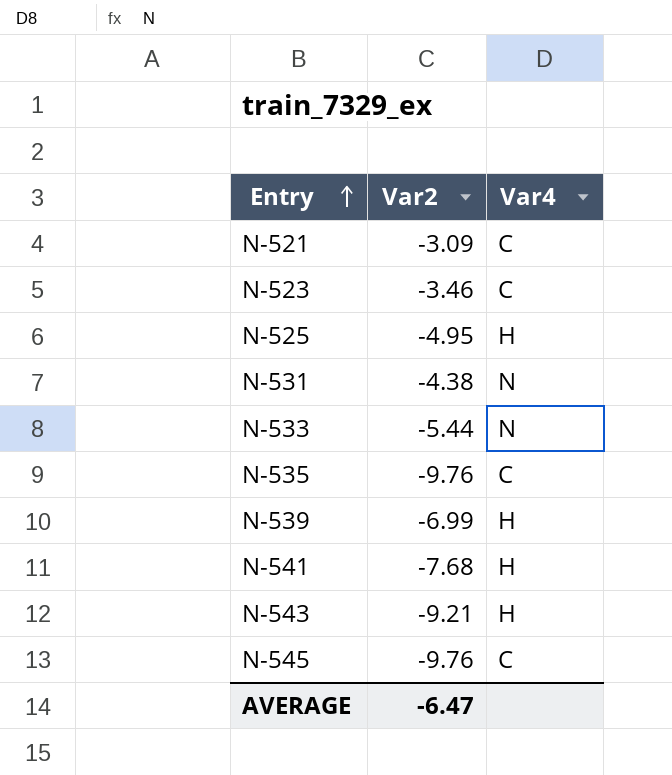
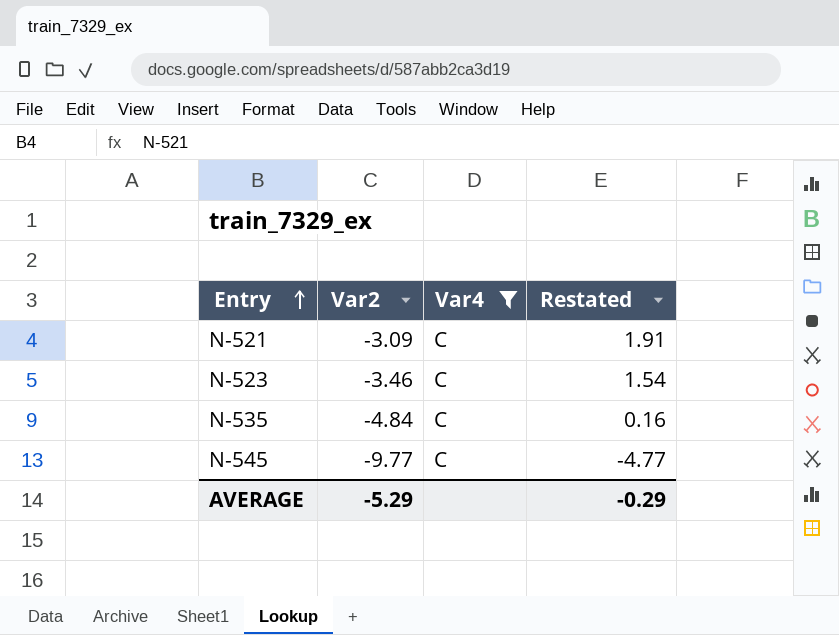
filter: none -> Var4 = C
column Restated | formula: none -> [Var2] + 5
N-535 | Var2: -9.76 -> -4.84
N-545 | Var2: -9.76 -> -9.77
AVERAGE | Var2: -6.47 -> -5.29

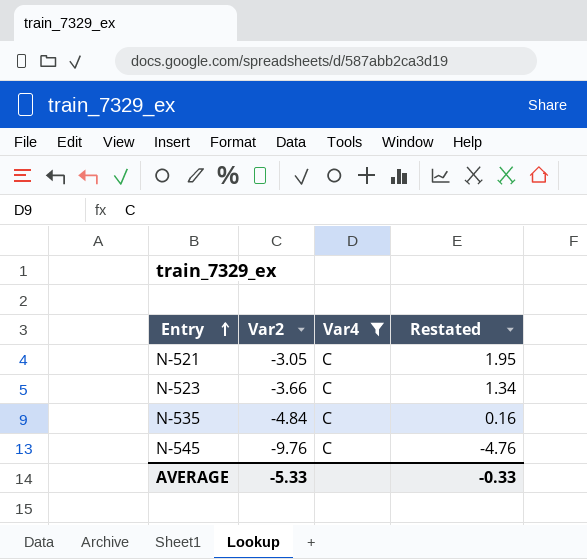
N-521 | Var2: -3.09 -> -3.05
N-521 | Restated: 1.91 -> 1.95
N-523 | Var2: -3.46 -> -3.66
N-523 | Restated: 1.54 -> 1.34
N-545 | Var2: -9.77 -> -9.76
N-545 | Restated: -4.77 -> -4.76
AVERAGE | Var2: -5.29 -> -5.33
AVERAGE | Restated: -0.29 -> -0.33

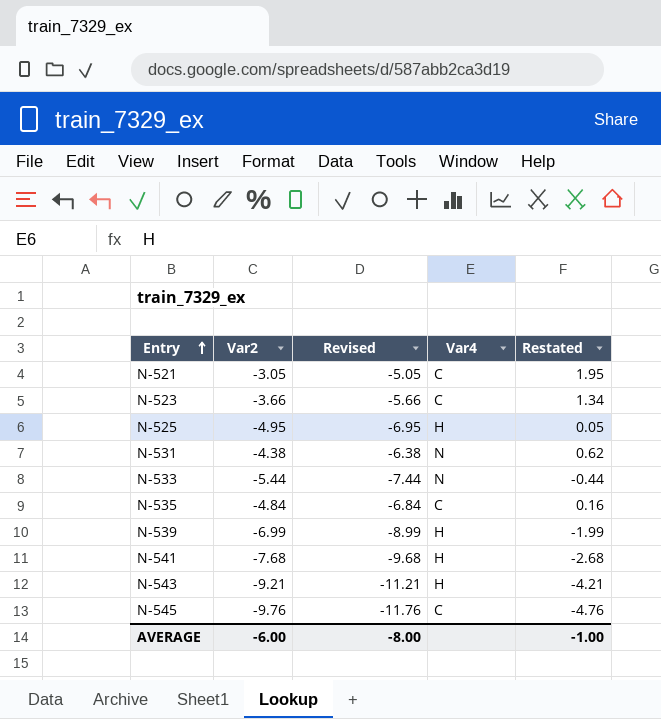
filter: Var4 = C -> none
column Revised | formula: none -> [Var2] - 2
AVERAGE | Var2: -5.33 -> -6.00
AVERAGE | Restated: -0.33 -> -1.00

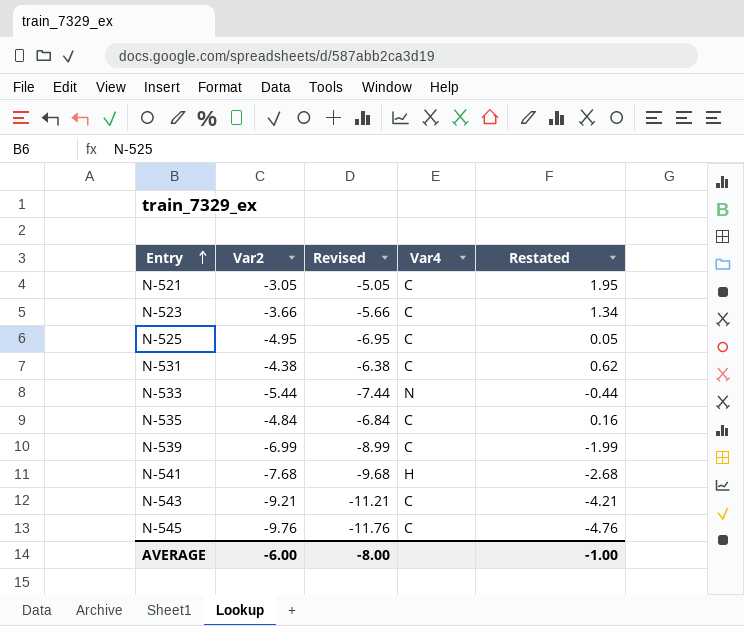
N-525 | Var4: H -> C
N-531 | Var4: N -> C
N-539 | Var4: H -> C
N-543 | Var4: H -> C

